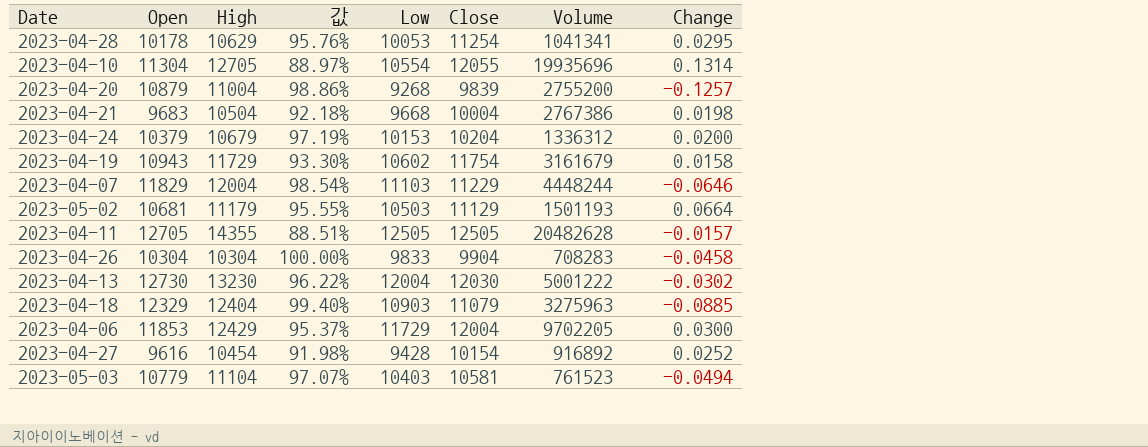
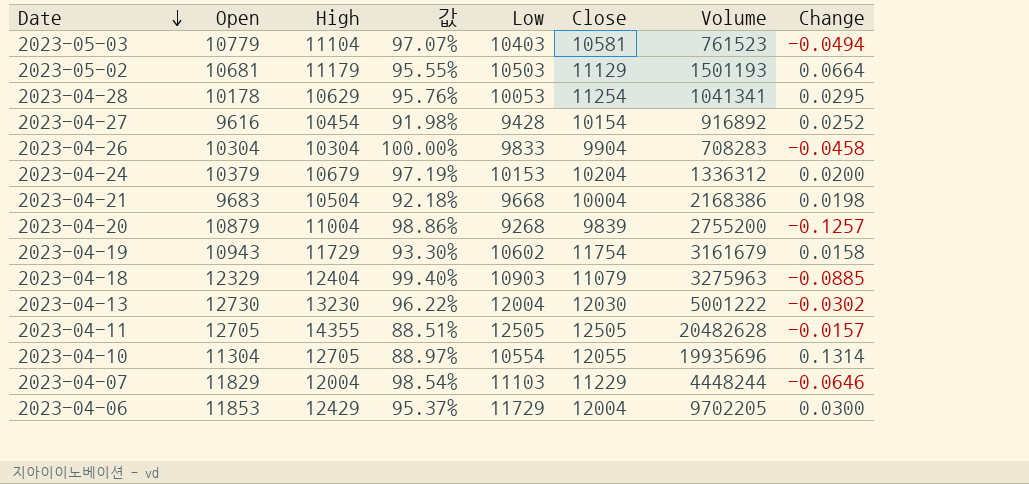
row order: none -> Date descending
2023-04-21 | Volume: 2767386 -> 2168386

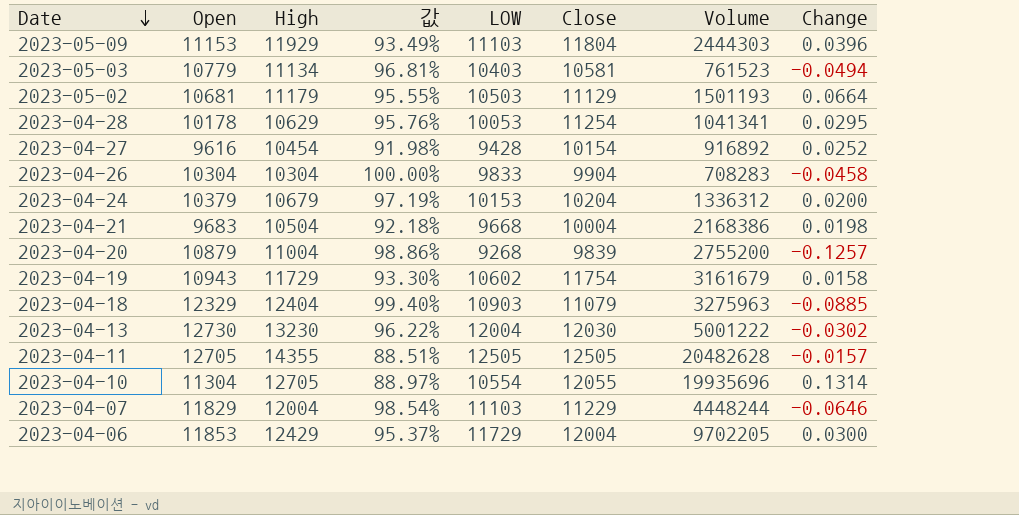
column name: Low -> LOW
row 2023-05-09: none -> 11153 | 11929 | 93.49% | 11103 | 11804 | 2444303 | 0.0396
2023-05-03 | High: 11104 -> 11134
2023-05-03 | 값: 97.07% -> 96.81%

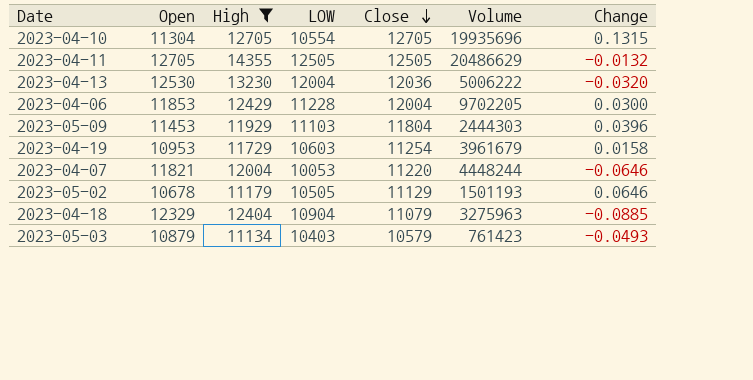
filter: none -> High >= 11134
row order: Date descending -> Close descending
column 값 | formula: [Open] / [High] -> none
2023-04-10 | Close: 12055 -> 12705
2023-04-10 | Change: 0.1314 -> 0.1315
2023-04-11 | Volume: 20482628 -> 20486629
2023-04-11 | Change: -0.0157 -> -0.0132
2023-04-13 | Open: 12730 -> 12530
2023-04-13 | Close: 12030 -> 12036
2023-04-13 | Volume: 5001222 -> 5006222
2023-04-13 | Change: -0.0302 -> -0.0320
2023-04-06 | LOW: 11729 -> 11228
2023-05-09 | Open: 11153 -> 11453
2023-04-19 | Open: 10943 -> 10953
2023-04-19 | LOW: 10602 -> 10603
2023-04-19 | Close: 11754 -> 11254
2023-04-19 | Volume: 3161679 -> 3961679
2023-04-07 | Open: 11829 -> 11821
2023-04-07 | LOW: 11103 -> 10053
2023-04-07 | Close: 11229 -> 11220
2023-05-02 | Open: 10681 -> 10678
2023-05-02 | LOW: 10503 -> 10505
2023-05-02 | Change: 0.0664 -> 0.0646
2023-04-18 | LOW: 10903 -> 10904
2023-05-03 | Open: 10779 -> 10879
2023-05-03 | Close: 10581 -> 10579
2023-05-03 | Volume: 761523 -> 761423
2023-05-03 | Change: -0.0494 -> -0.0493

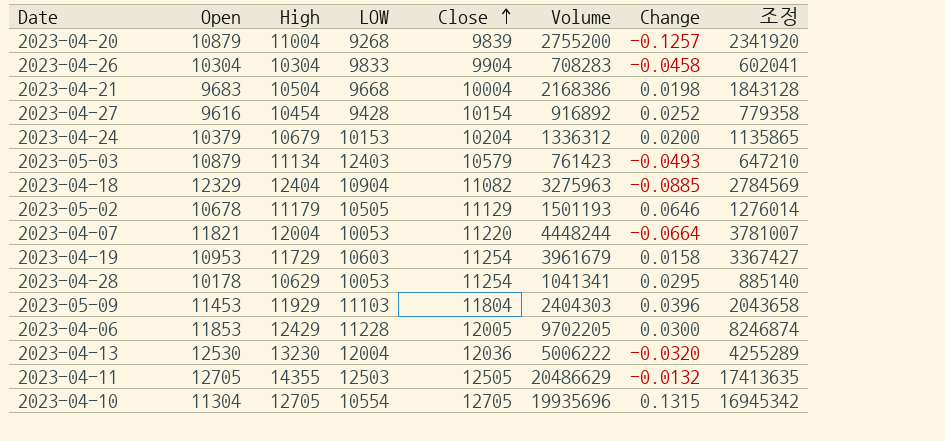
filter: High >= 11134 -> none
row order: Close descending -> Close ascending
column 조정 | formula: none -> [Volume] * 0.85
2023-05-03 | LOW: 10403 -> 12403
2023-04-18 | Close: 11079 -> 11082
2023-04-07 | Change: -0.0646 -> -0.0664
2023-05-09 | Volume: 2444303 -> 2404303
2023-04-06 | Close: 12004 -> 12005
2023-04-11 | LOW: 12505 -> 12503

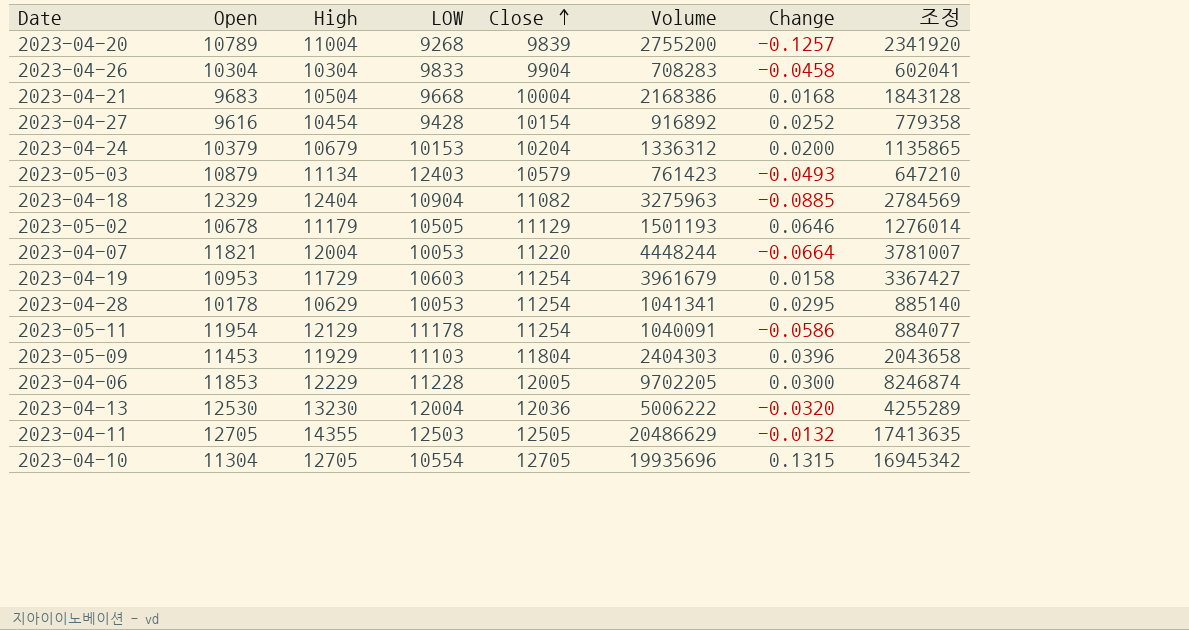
2023-04-20 | Open: 10879 -> 10789
2023-04-21 | Change: 0.0198 -> 0.0168
row 2023-05-11: none -> 11954 | 12129 | 11178 | 11254 | 1040091 | -0.0586 | 884077
2023-04-06 | High: 12429 -> 12229

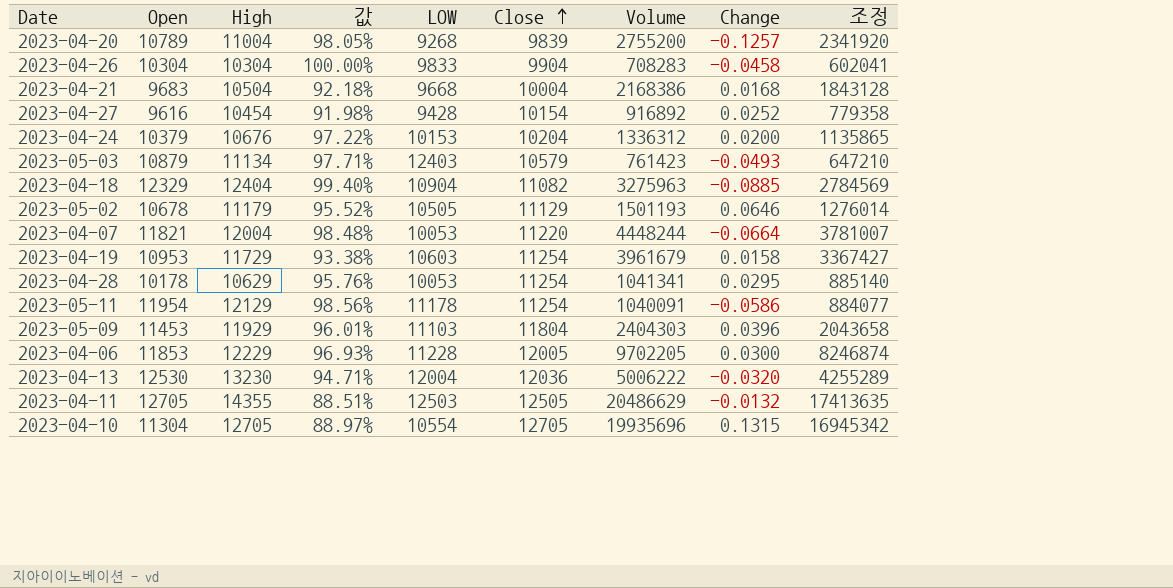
column 값 | formula: none -> [Open] / [High]
2023-04-24 | High: 10679 -> 10676

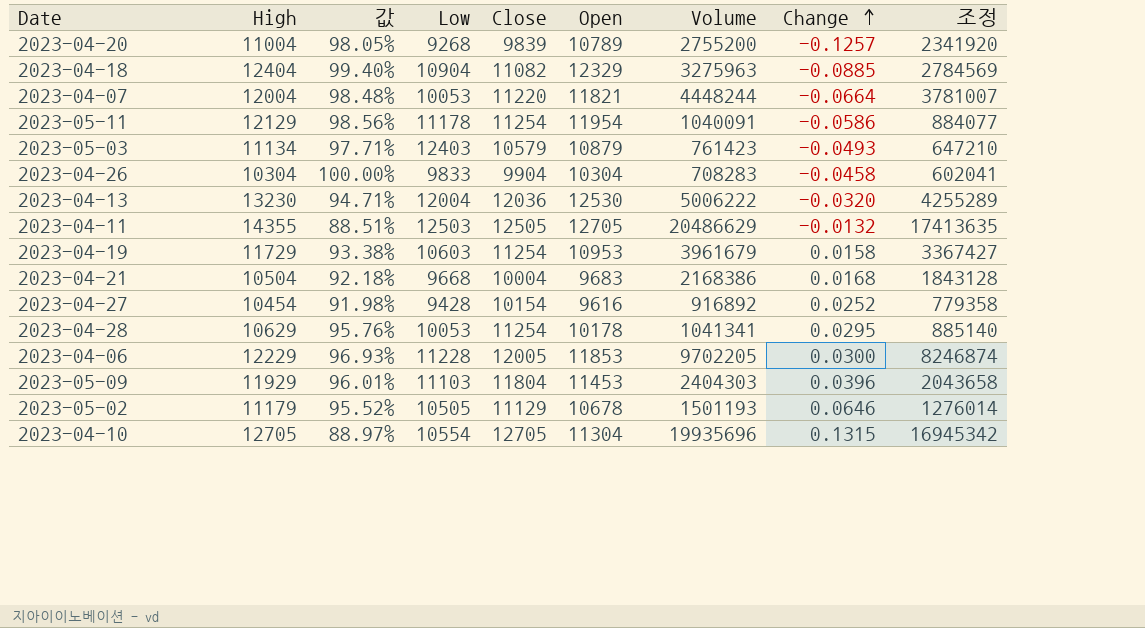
row order: Close ascending -> Change ascending
column name: LOW -> Low
column Open | position: 2 -> 6
row 2023-04-24: 10379 | 10676 | 97.22% | 10153 | 10204 | 1336312 | 0.0200 | 1135865 -> none

